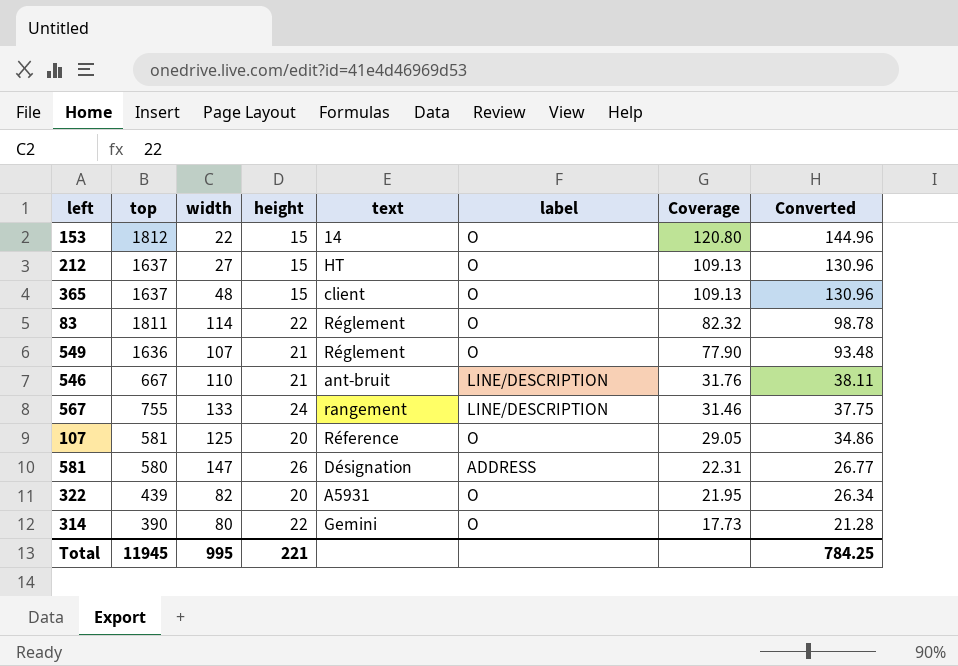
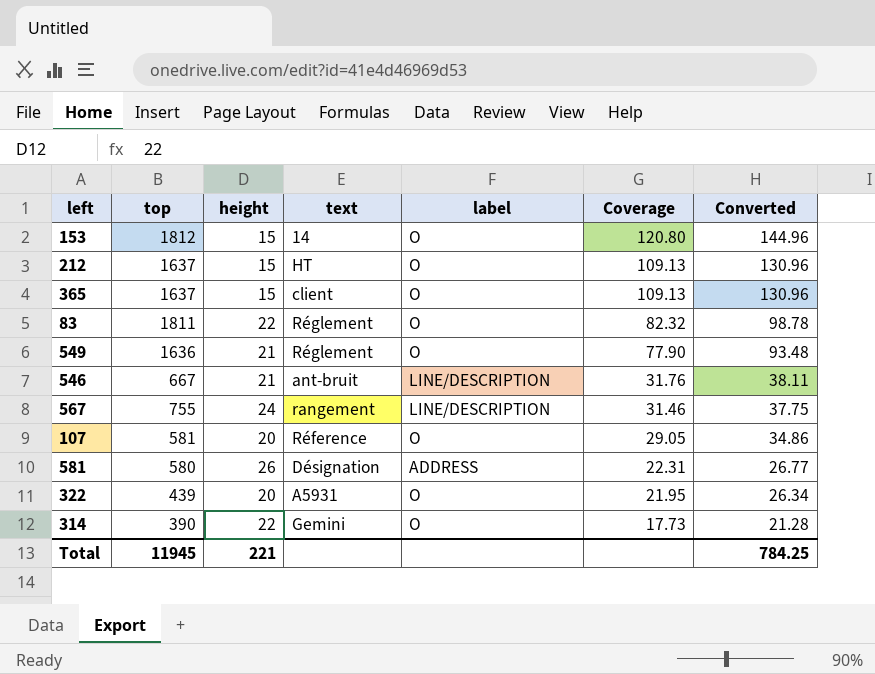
column width | position: 3 -> none

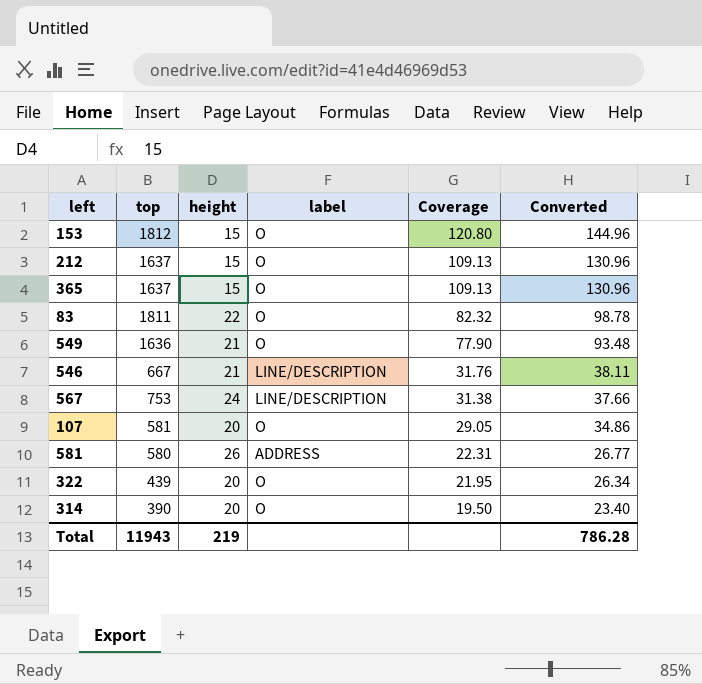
column text | position: 4 -> none
567 | top: 755 -> 753
567 | Coverage: 31.46 -> 31.38
567 | Converted: 37.75 -> 37.66
314 | height: 22 -> 20
314 | Coverage: 17.73 -> 19.50
314 | Converted: 21.28 -> 23.40
Total | top: 11945 -> 11943
Total | height: 221 -> 219
Total | Converted: 784.25 -> 786.28

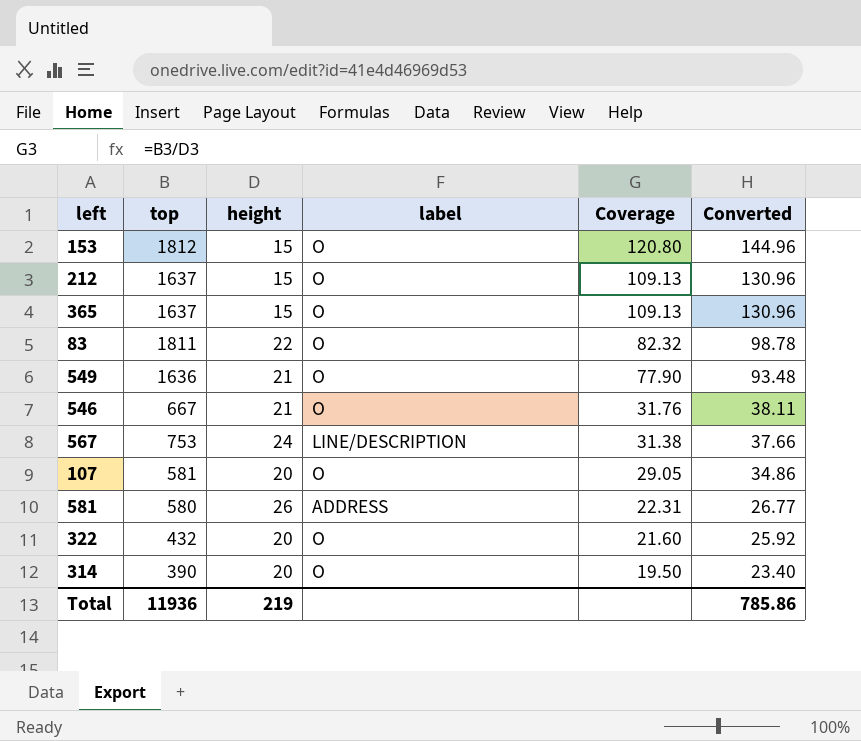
546 | label: LINE/DESCRIPTION -> O
322 | top: 439 -> 432
322 | Coverage: 21.95 -> 21.60
322 | Converted: 26.34 -> 25.92
Total | top: 11943 -> 11936
Total | Converted: 786.28 -> 785.86

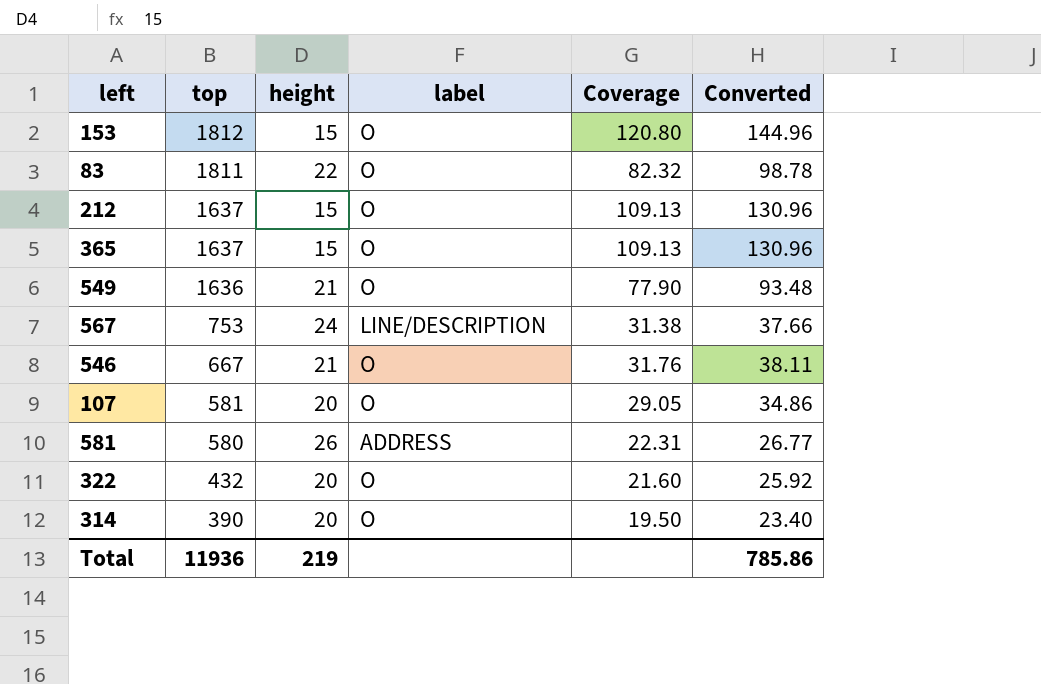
row order: Coverage descending -> top descending

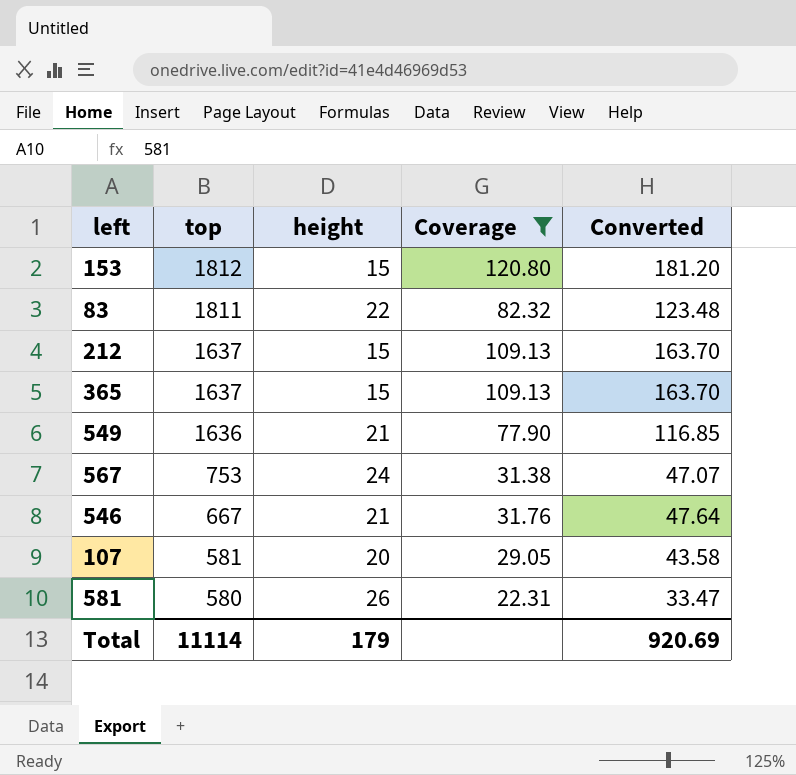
filter: none -> Coverage >= 22.31
column label | position: 4 -> none
column Converted | formula: [Coverage] * 1.2 -> [Coverage] * 1.5
Total | top: 11936 -> 11114
Total | height: 219 -> 179
Total | Converted: 785.86 -> 920.69

